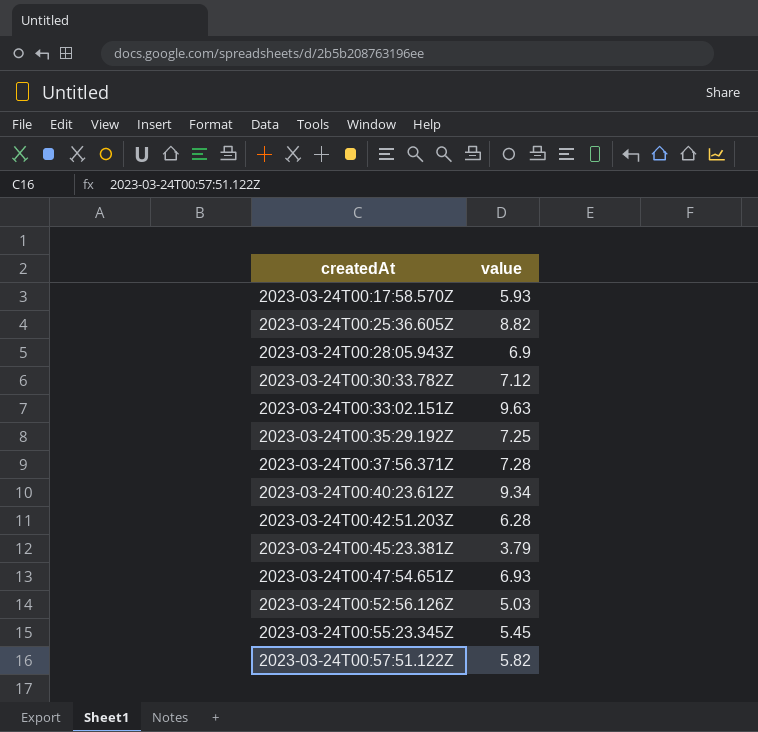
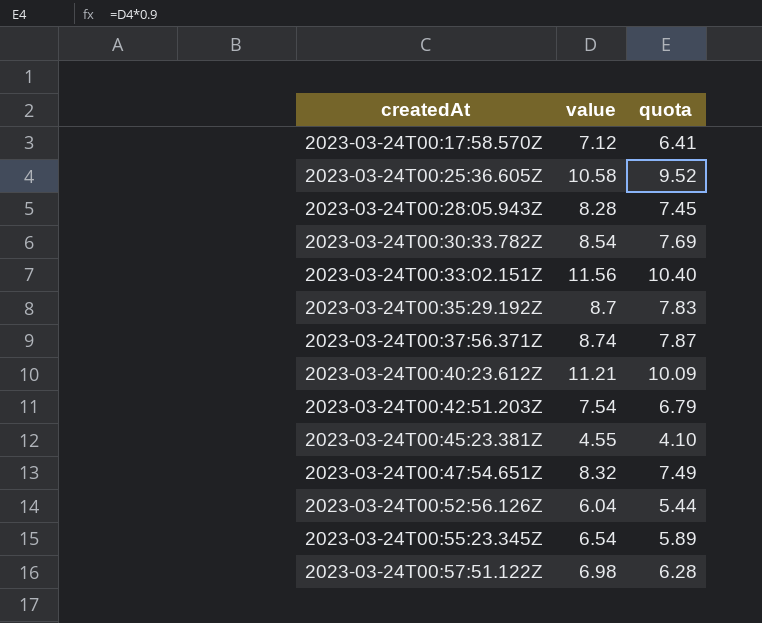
column quota | formula: none -> [value] * 0.9
2023-03-24T00:17:58.570Z | value: 5.93 -> 7.12
2023-03-24T00:25:36.605Z | value: 8.82 -> 10.58
2023-03-24T00:28:05.943Z | value: 6.9 -> 8.28
2023-03-24T00:30:33.782Z | value: 7.12 -> 8.54
2023-03-24T00:33:02.151Z | value: 9.63 -> 11.56
2023-03-24T00:35:29.192Z | value: 7.25 -> 8.7
2023-03-24T00:37:56.371Z | value: 7.28 -> 8.74
2023-03-24T00:40:23.612Z | value: 9.34 -> 11.21
2023-03-24T00:42:51.203Z | value: 6.28 -> 7.54
2023-03-24T00:45:23.381Z | value: 3.79 -> 4.55
2023-03-24T00:47:54.651Z | value: 6.93 -> 8.32
2023-03-24T00:52:56.126Z | value: 5.03 -> 6.04
2023-03-24T00:55:23.345Z | value: 5.45 -> 6.54
2023-03-24T00:57:51.122Z | value: 5.82 -> 6.98

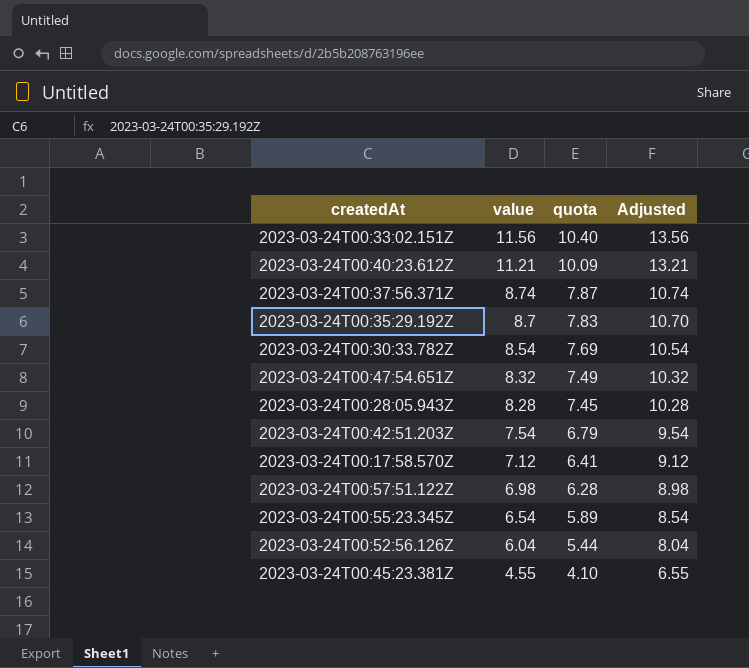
row order: createdAt ascending -> value descending
column Adjusted | formula: none -> [value] + 2
row 2023-03-24T00:25:36.605Z: 10.58 | 9.52 -> none

